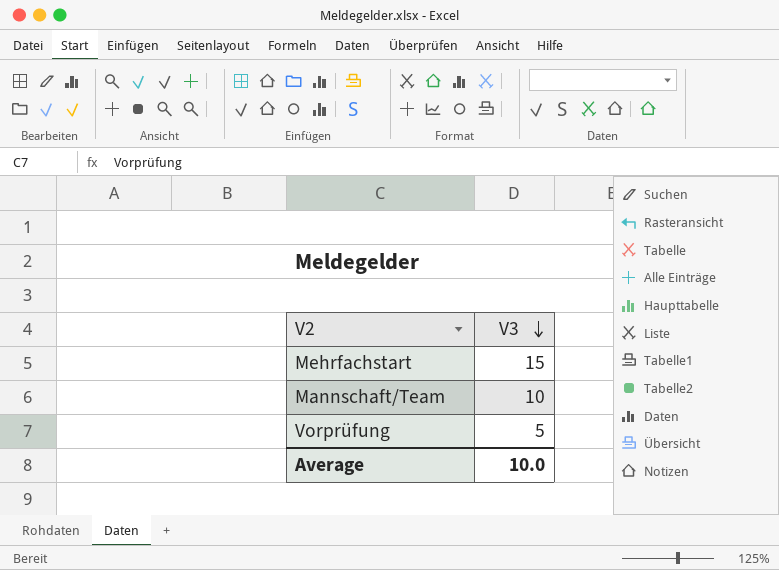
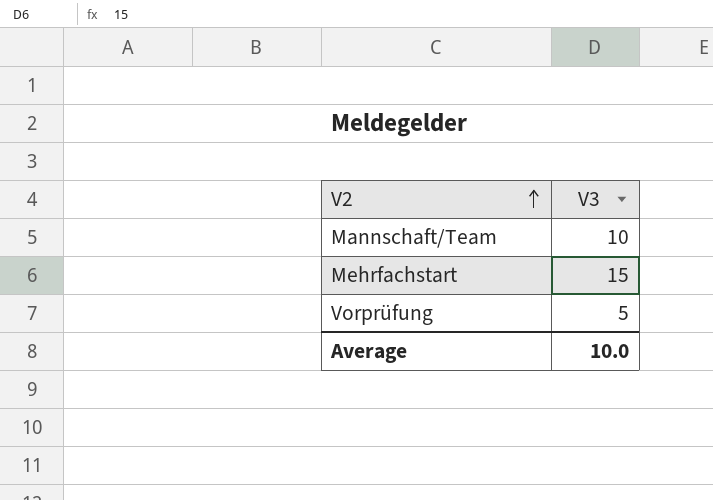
row order: V3 descending -> V2 ascending

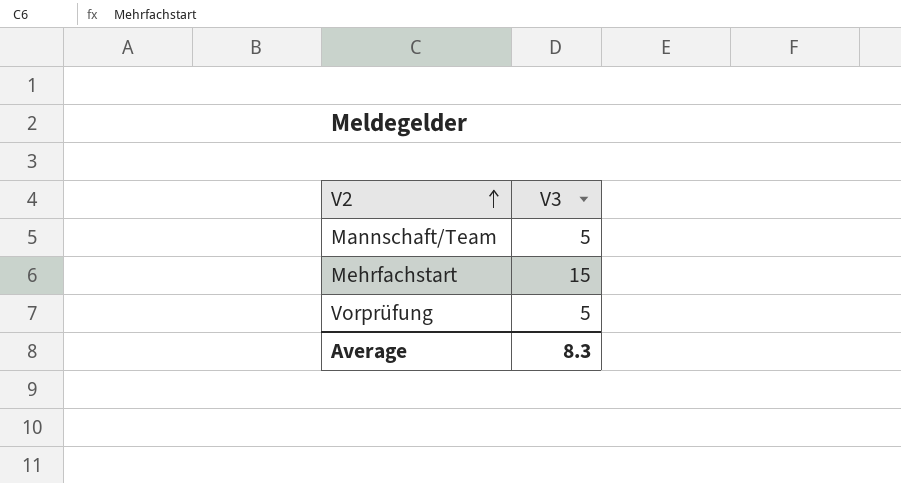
Mannschaft/Team | V3: 10 -> 5
Average | V3: 10.0 -> 8.3

